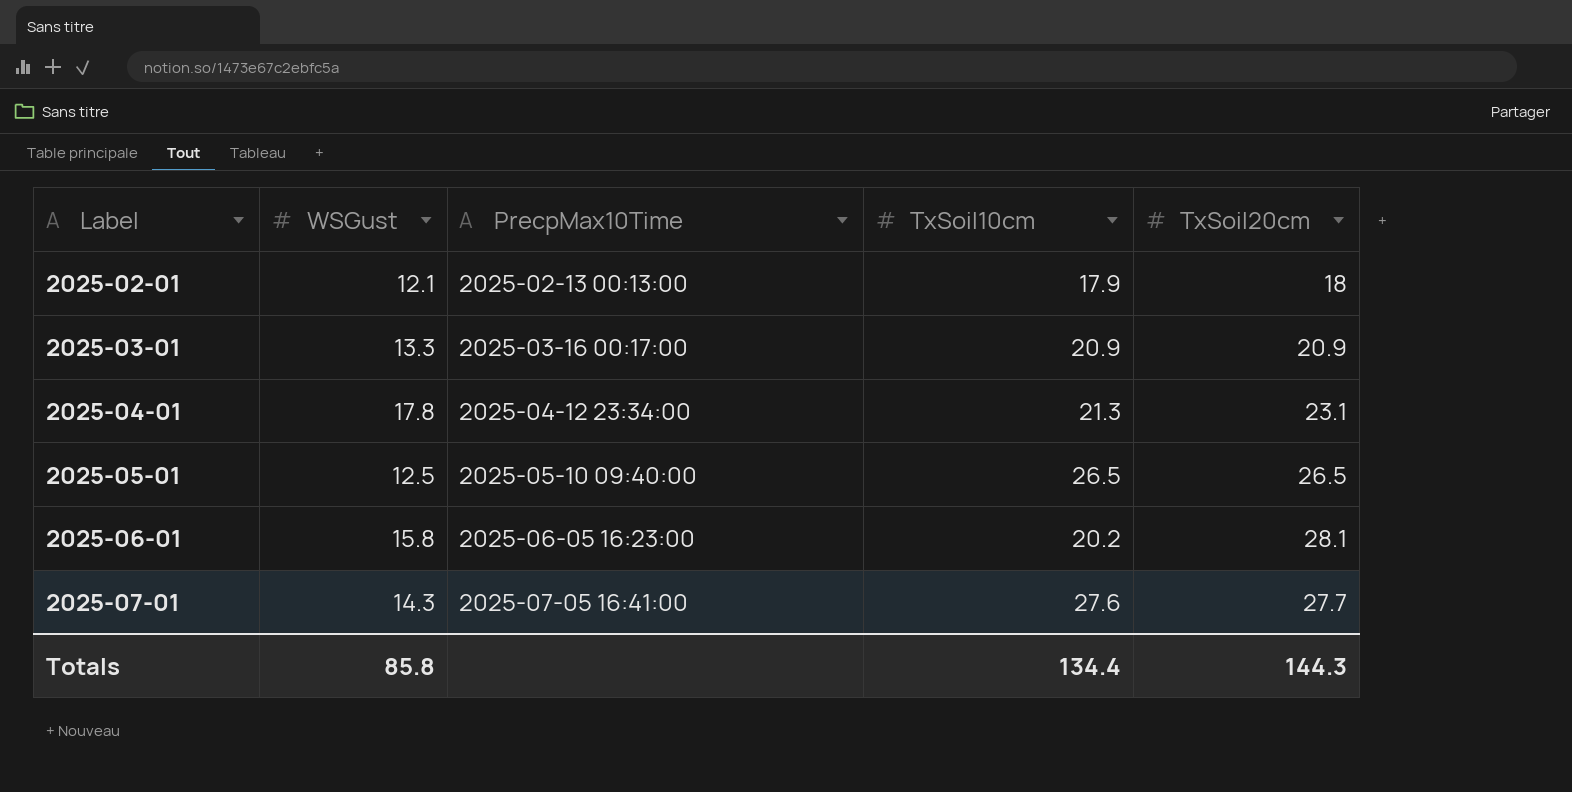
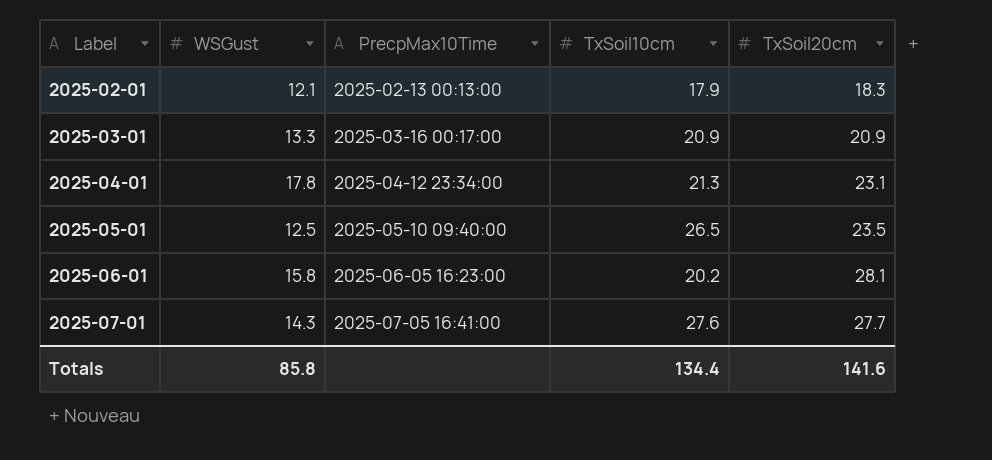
2025-02-01 | TxSoil20cm: 18 -> 18.3
2025-05-01 | TxSoil20cm: 26.5 -> 23.5
Totals | TxSoil20cm: 144.3 -> 141.6

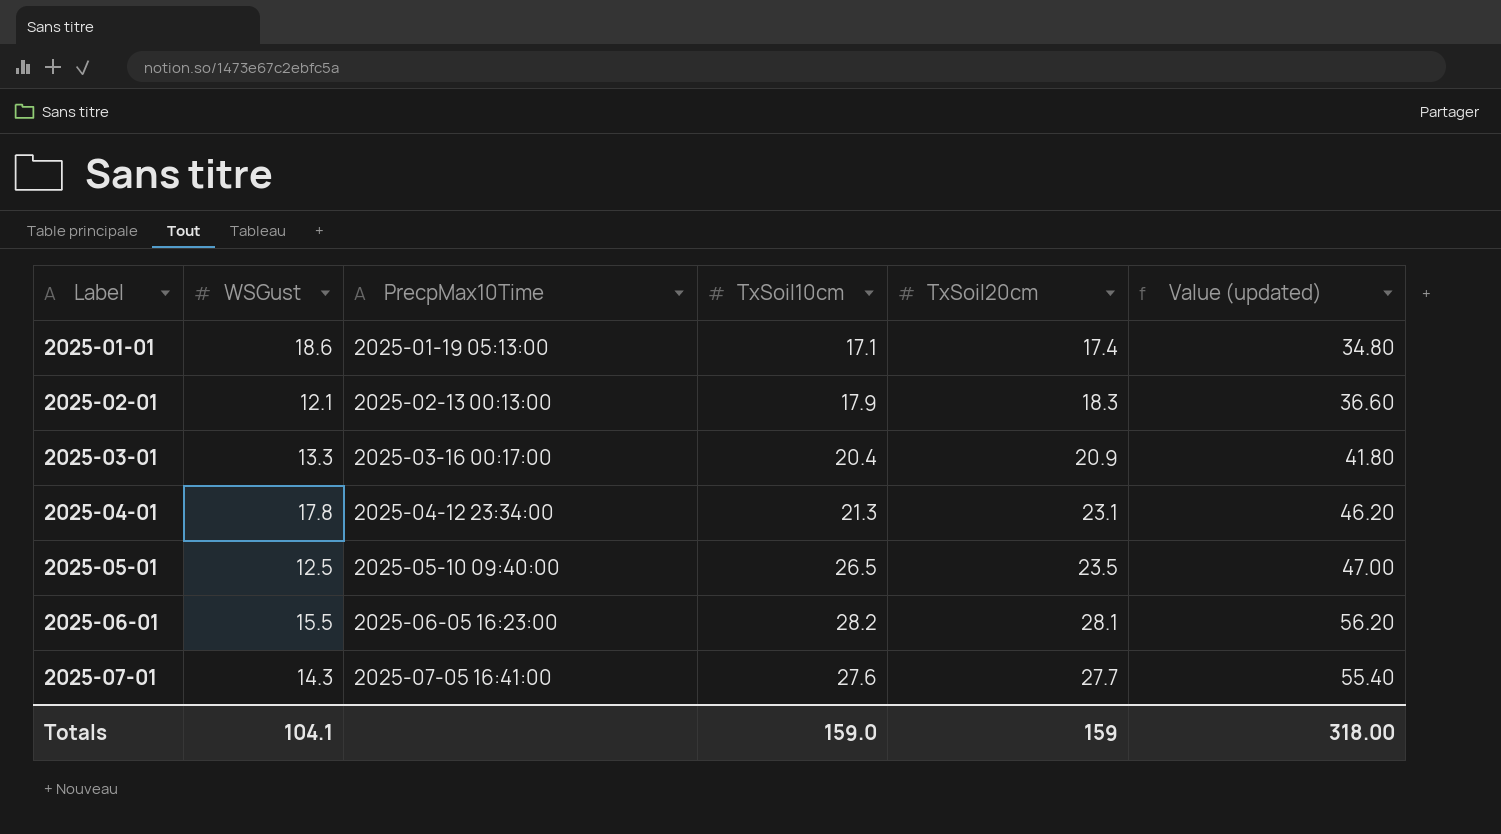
column Value (updated) | formula: none -> [TxSoil20cm] * 2
row 2025-01-01: none -> 18.6 | 2025-01-19 05:13:00 | 17.1 | 17.4 | 34.80
2025-03-01 | TxSoil10cm: 20.9 -> 20.4
2025-06-01 | WSGust: 15.8 -> 15.5
2025-06-01 | TxSoil10cm: 20.2 -> 28.2
Totals | WSGust: 85.8 -> 104.1
Totals | TxSoil10cm: 134.4 -> 159.0
Totals | TxSoil20cm: 141.6 -> 159

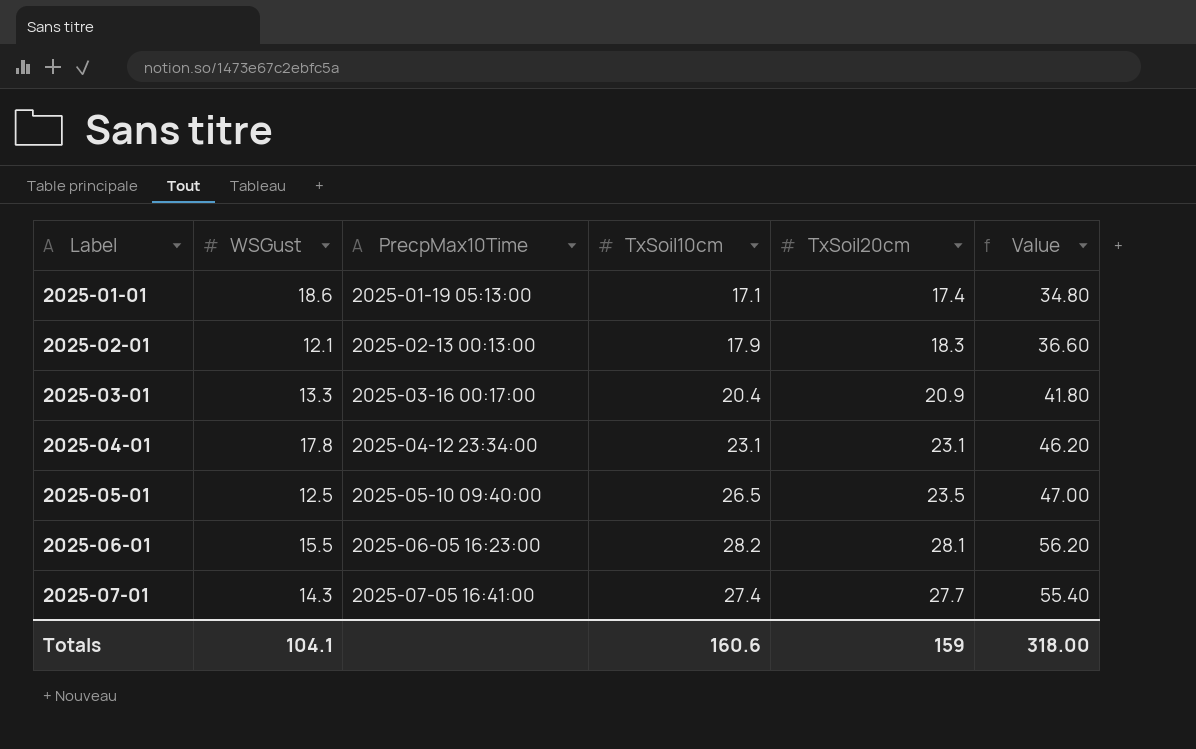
column name: Value (updated) -> Value
2025-04-01 | TxSoil10cm: 21.3 -> 23.1
2025-07-01 | TxSoil10cm: 27.6 -> 27.4
Totals | TxSoil10cm: 159.0 -> 160.6

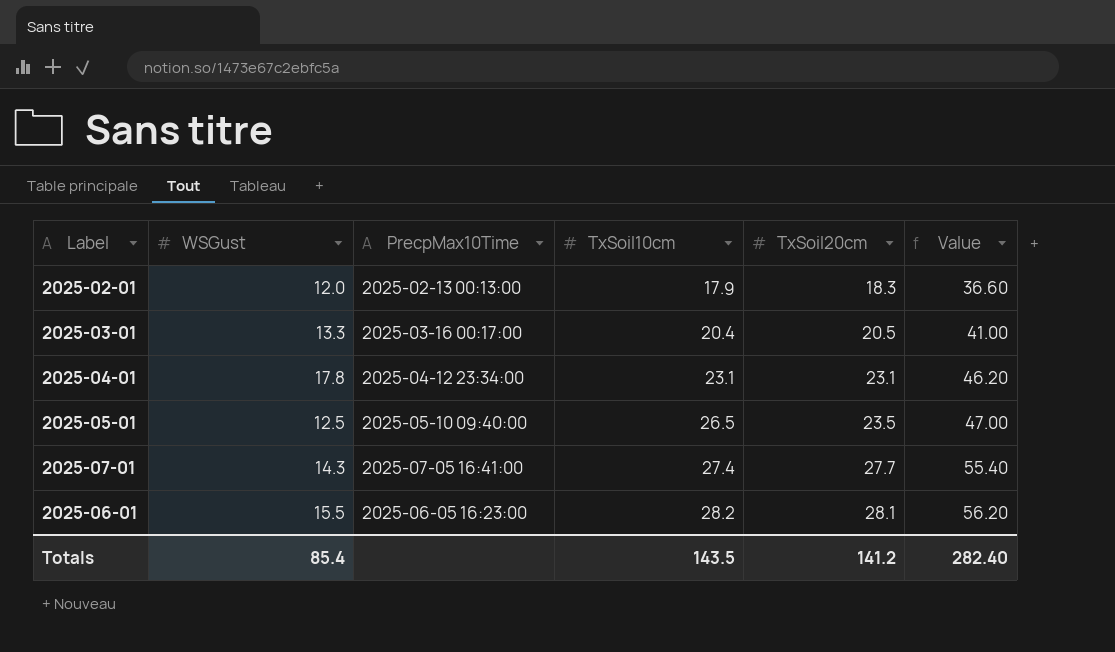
row order: Label ascending -> TxSoil10cm ascending
row 2025-01-01: 18.6 | 2025-01-19 05:13:00 | 17.1 | 17.4 | 34.80 -> none
2025-02-01 | WSGust: 12.1 -> 12.0
2025-03-01 | TxSoil20cm: 20.9 -> 20.5
2025-03-01 | Value: 41.80 -> 41.00
Totals | WSGust: 104.1 -> 85.4
Totals | TxSoil10cm: 160.6 -> 143.5
Totals | TxSoil20cm: 159 -> 141.2
Totals | Value: 318.00 -> 282.40

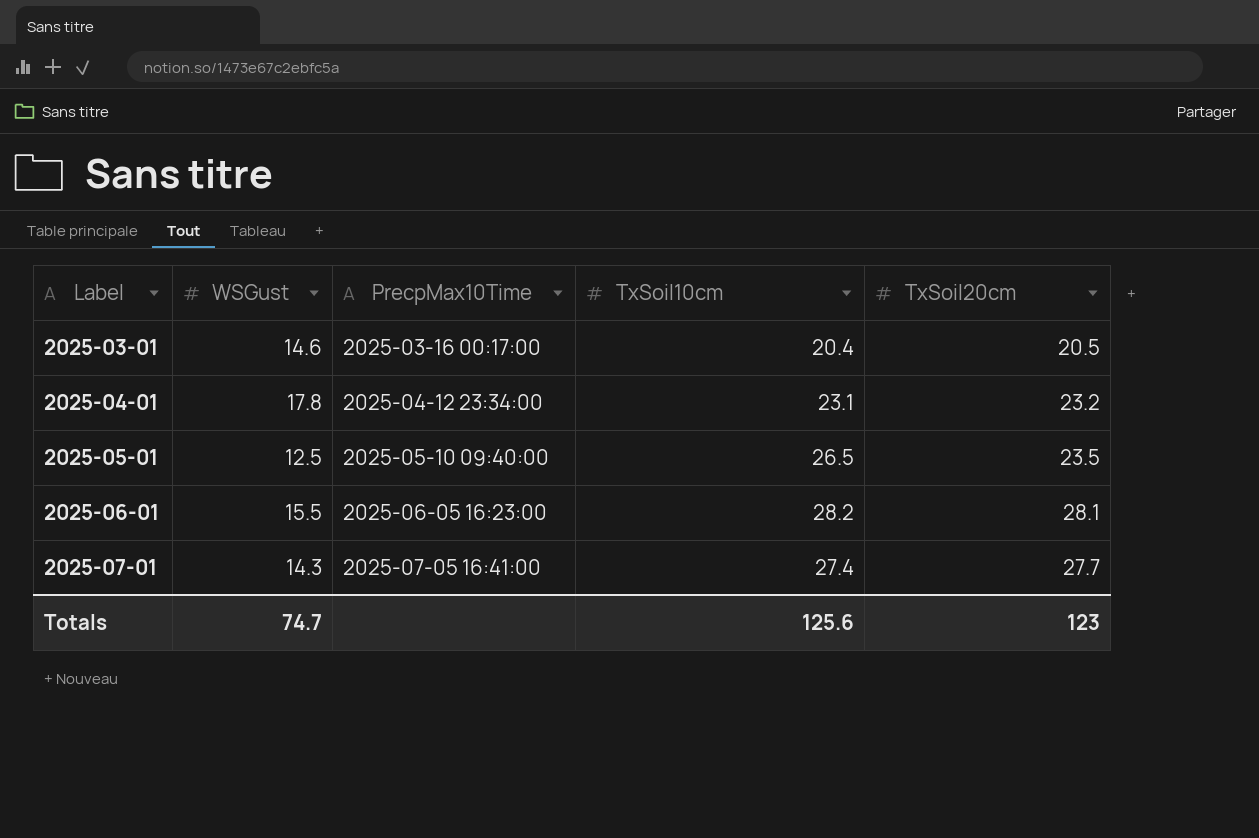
row order: TxSoil10cm ascending -> Label ascending
column Value | formula: [TxSoil20cm] * 2 -> none
row 2025-02-01: 12.0 | 2025-02-13 00:13:00 | 17.9 | 18.3 | 36.60 -> none
2025-03-01 | WSGust: 13.3 -> 14.6
2025-04-01 | TxSoil20cm: 23.1 -> 23.2
Totals | WSGust: 85.4 -> 74.7
Totals | TxSoil10cm: 143.5 -> 125.6
Totals | TxSoil20cm: 141.2 -> 123

